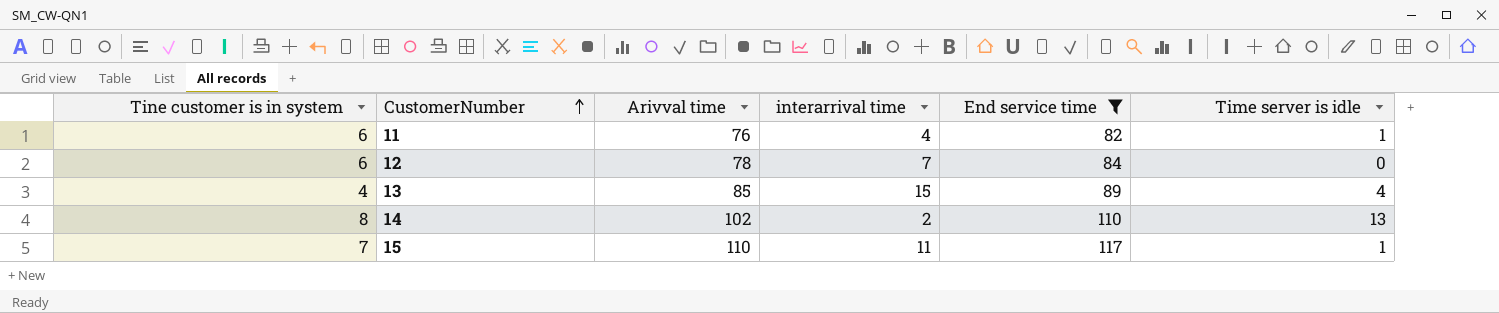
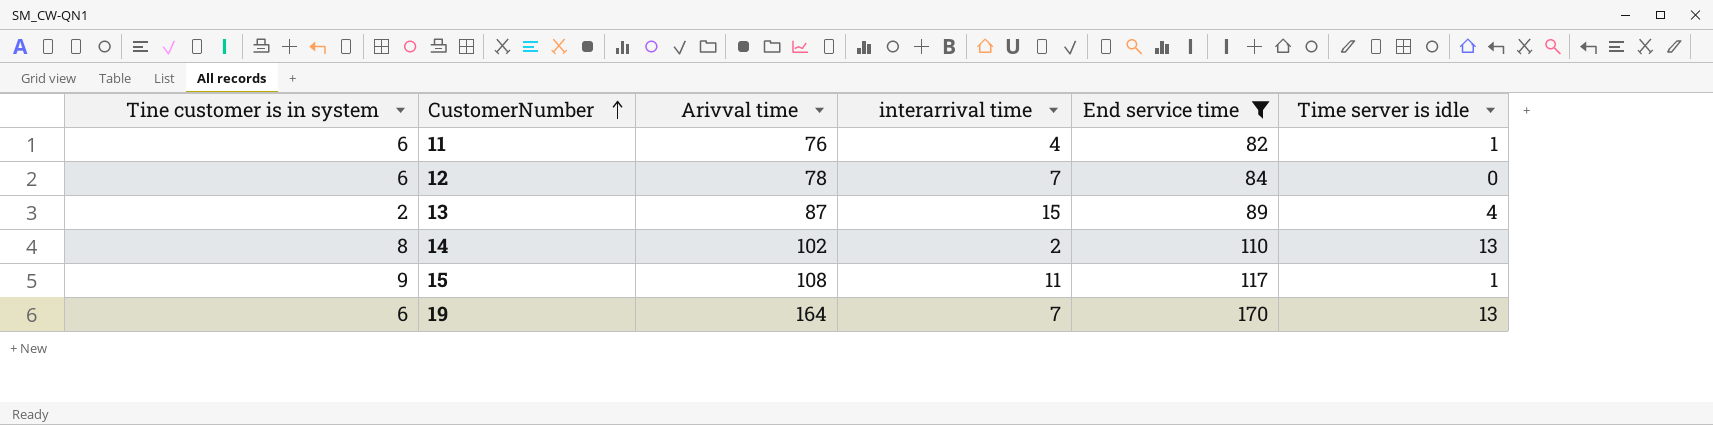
13 | Tine customer is in system: 4 -> 2
13 | Arivval time: 85 -> 87
15 | Tine customer is in system: 7 -> 9
15 | Arivval time: 110 -> 108
row 19: none -> 6 | 164 | 7 | 170 | 13

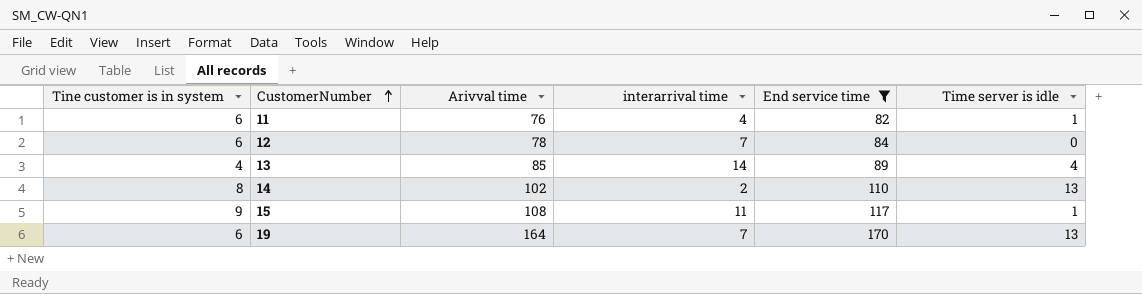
13 | Tine customer is in system: 2 -> 4
13 | Arivval time: 87 -> 85
13 | interarrival time: 15 -> 14

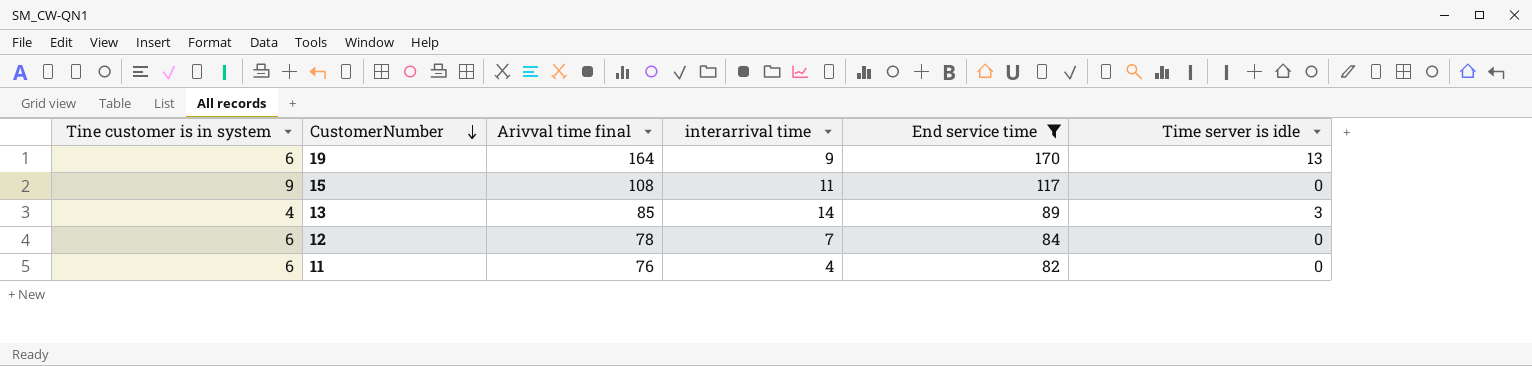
row order: CustomerNumber ascending -> CustomerNumber descending
column name: Arivval time -> Arivval time final
row 14: 8 | 102 | 2 | 110 | 13 -> none
19 | interarrival time: 7 -> 9
15 | Time server is idle: 1 -> 0
13 | Time server is idle: 4 -> 3
11 | Time server is idle: 1 -> 0

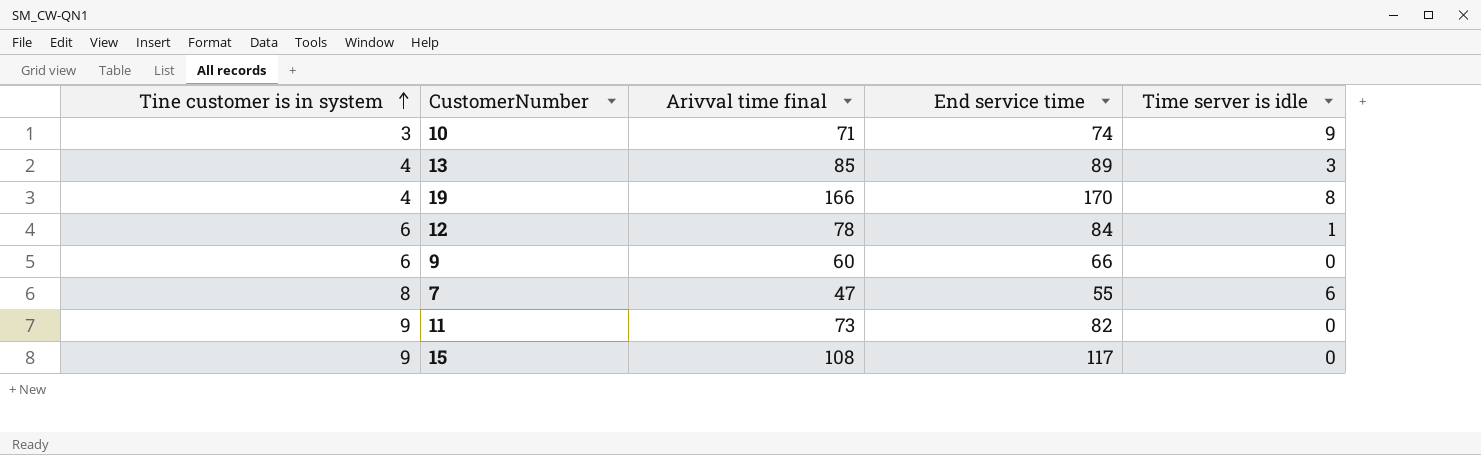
filter: End service time >= 82 -> none
row order: CustomerNumber descending -> Tine customer is in system ascending
column interarrival time | position: 4 -> none
19 | Tine customer is in system: 6 -> 4
19 | Arivval time final: 164 -> 166
19 | Time server is idle: 13 -> 8
12 | Time server is idle: 0 -> 1
11 | Tine customer is in system: 6 -> 9
11 | Arivval time final: 76 -> 73

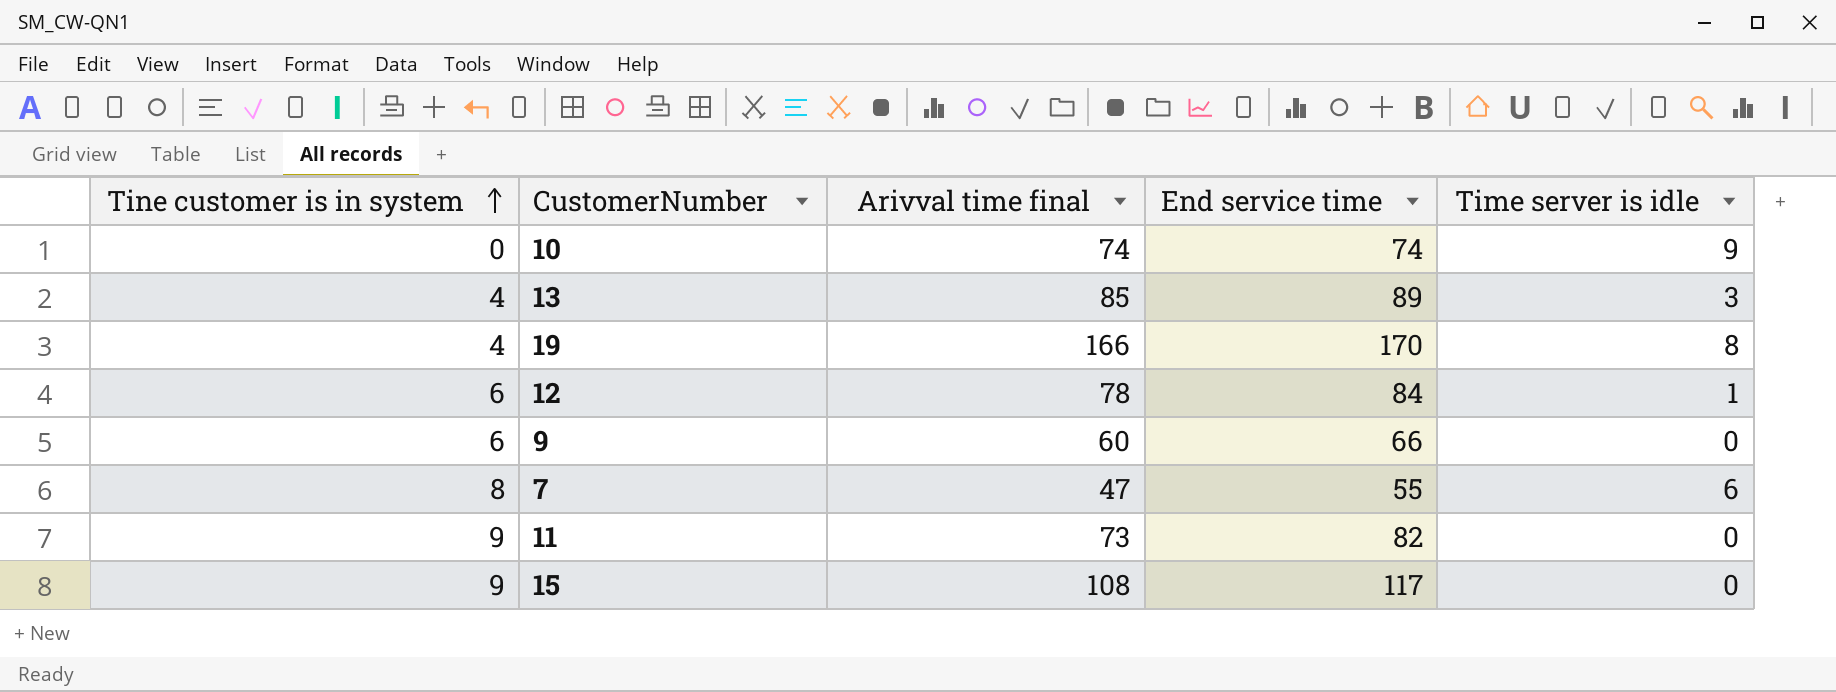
10 | Tine customer is in system: 3 -> 0
10 | Arivval time final: 71 -> 74

